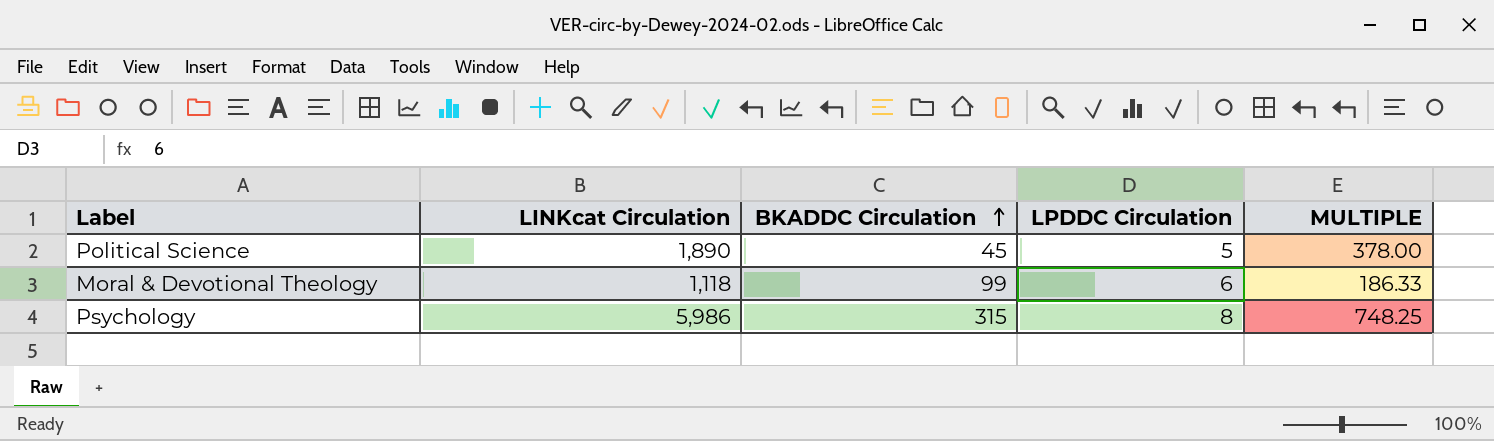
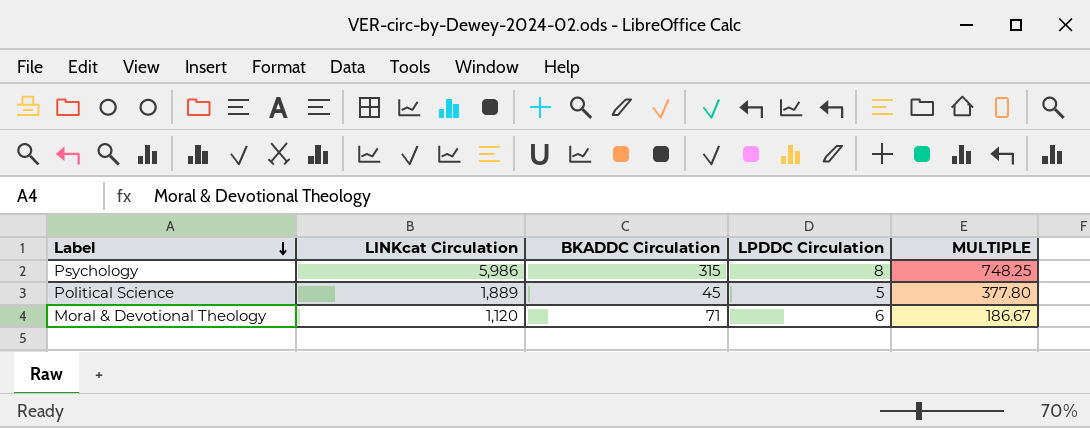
row order: BKADDC Circulation ascending -> Label descending
Political Science | LINKcat Circulation: 1,890 -> 1,889
Political Science | MULTIPLE: 378.00 -> 377.80
Moral & Devotional Theology | LINKcat Circulation: 1,118 -> 1,120
Moral & Devotional Theology | BKADDC Circulation: 99 -> 71
Moral & Devotional Theology | MULTIPLE: 186.33 -> 186.67

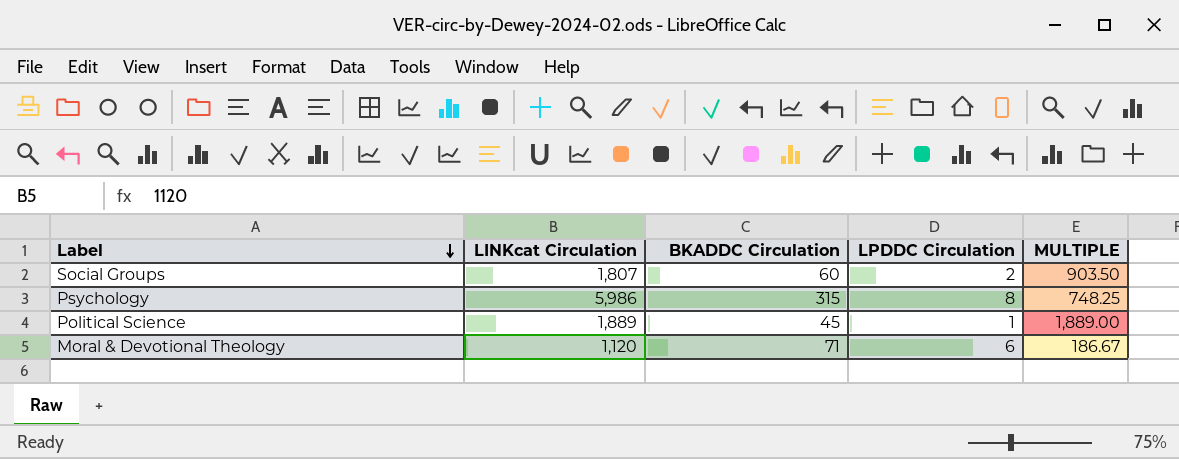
row Social Groups: none -> 1,807 | 60 | 2 | 903.50
Political Science | LPDDC Circulation: 5 -> 1
Political Science | MULTIPLE: 377.80 -> 1,889.00

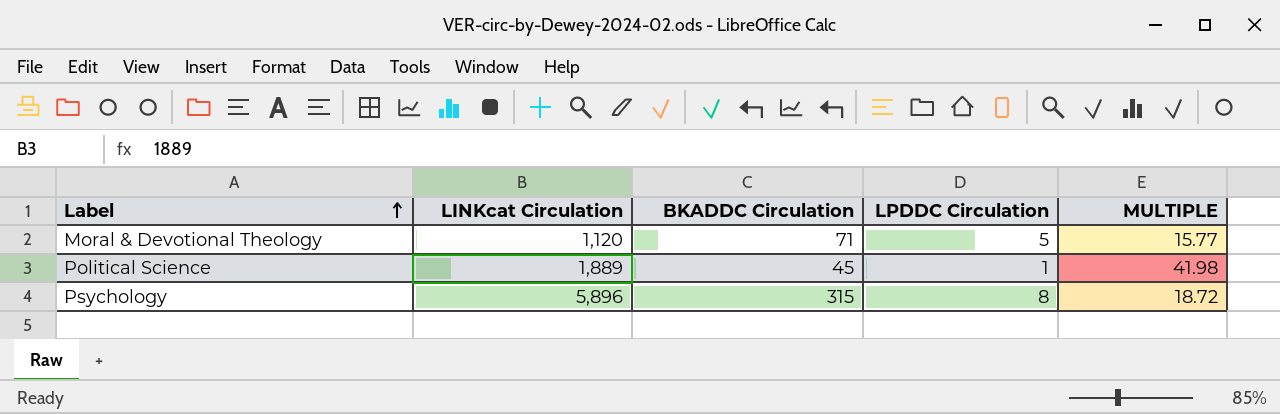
row order: Label descending -> Label ascending
column MULTIPLE | formula: [LINKcat Circulation] / [LPDDC Circulation] -> [LINKcat Circulation] / [BKADDC Circulation]
row Social Groups: 1,807 | 60 | 2 | 903.50 -> none
Moral & Devotional Theology | LPDDC Circulation: 6 -> 5
Psychology | LINKcat Circulation: 5,986 -> 5,896

